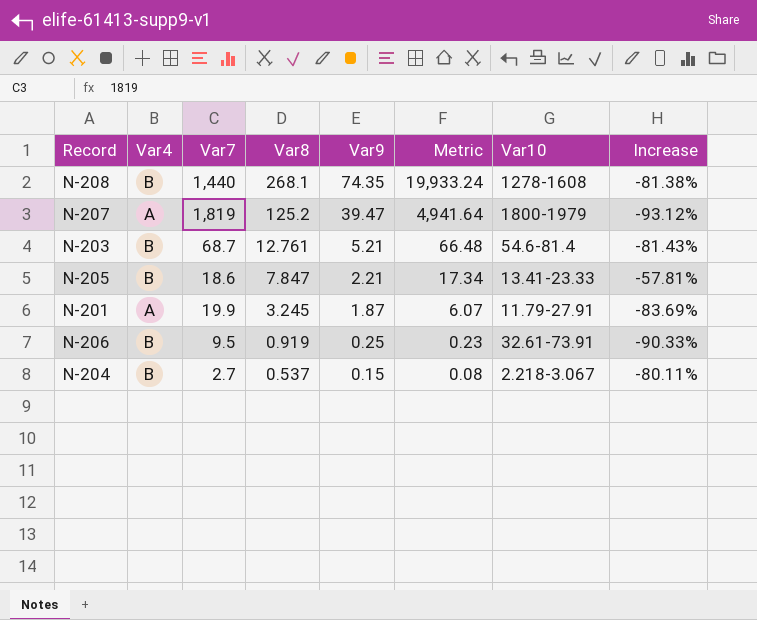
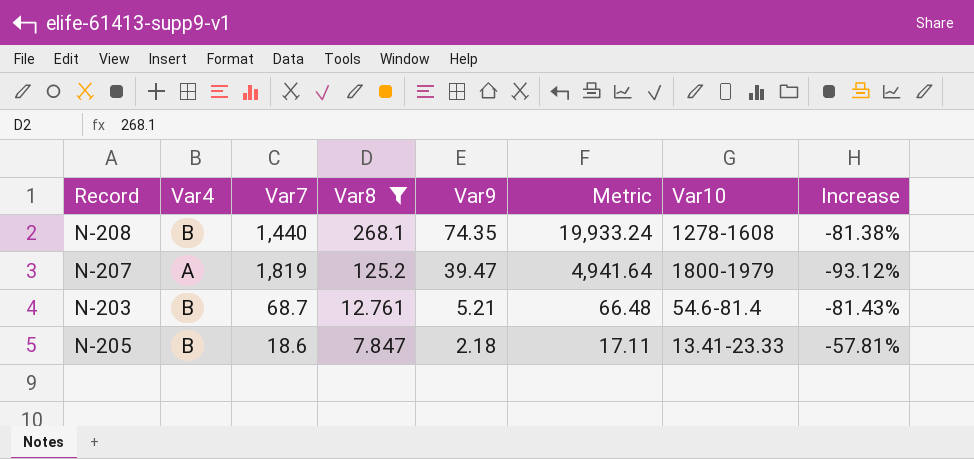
filter: none -> Var8 >= 7.847
N-205 | Var9: 2.21 -> 2.18
N-205 | Metric: 17.34 -> 17.11

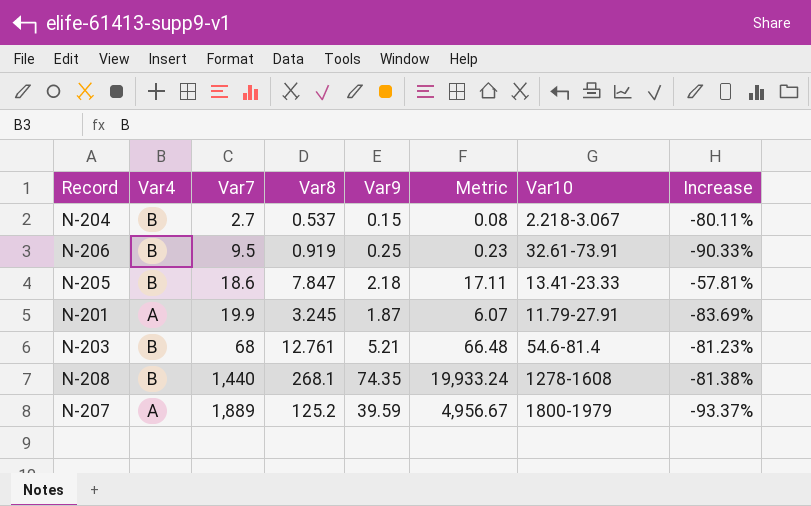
filter: Var8 >= 7.847 -> none
row order: Var8 descending -> Var7 ascending
N-203 | Var7: 68.7 -> 68
N-203 | Increase: -81.43% -> -81.23%
N-207 | Var7: 1,819 -> 1,889
N-207 | Var9: 39.47 -> 39.59
N-207 | Metric: 4,941.64 -> 4,956.67
N-207 | Increase: -93.12% -> -93.37%

